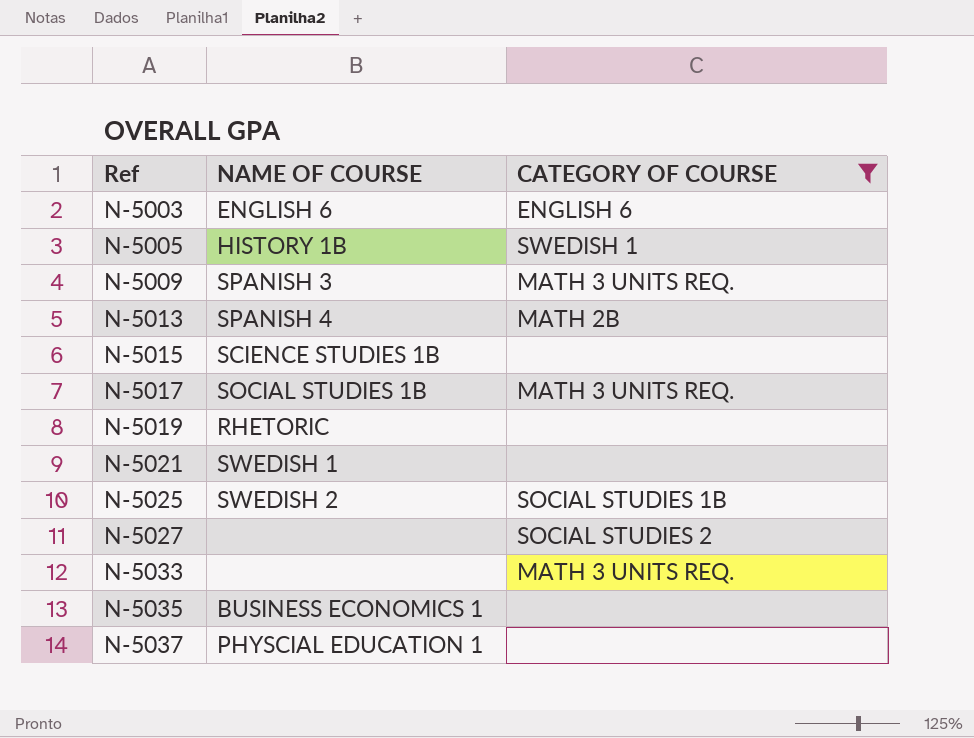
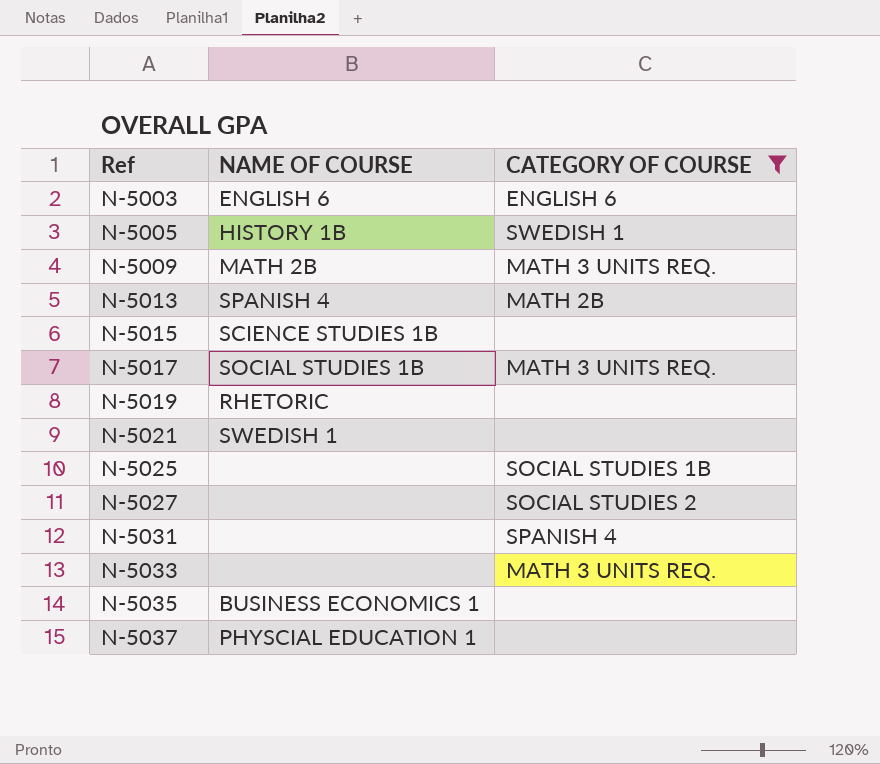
N-5009 | NAME OF COURSE: SPANISH 3 -> MATH 2B
N-5025 | NAME OF COURSE: SWEDISH 2 -> none
row N-5031: none -> none | SPANISH 4

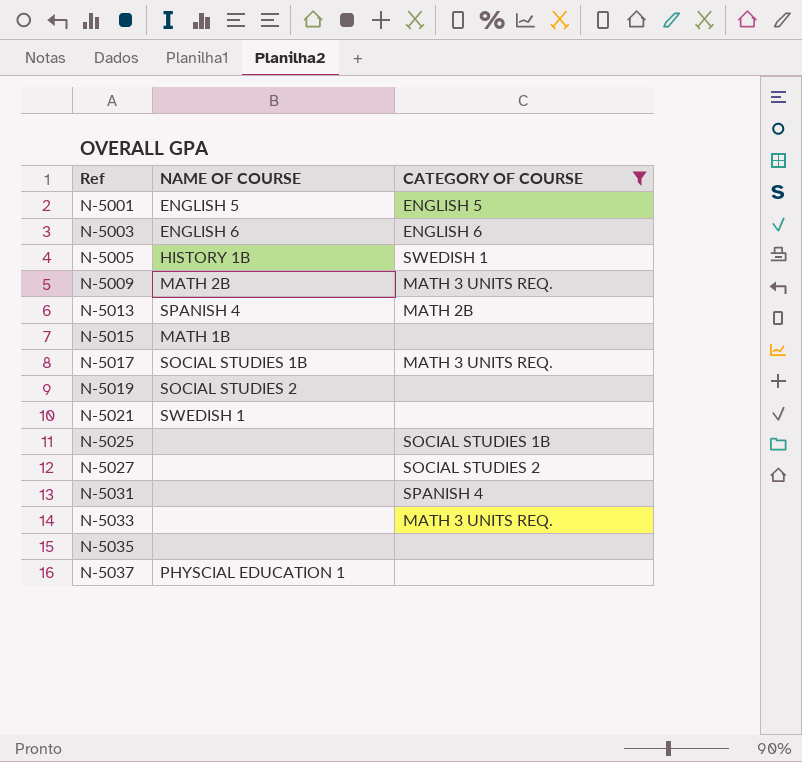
row N-5001: none -> ENGLISH 5 | ENGLISH 5
N-5015 | NAME OF COURSE: SCIENCE STUDIES 1B -> MATH 1B
N-5019 | NAME OF COURSE: RHETORIC -> SOCIAL STUDIES 2
N-5035 | NAME OF COURSE: BUSINESS ECONOMICS 1 -> none

